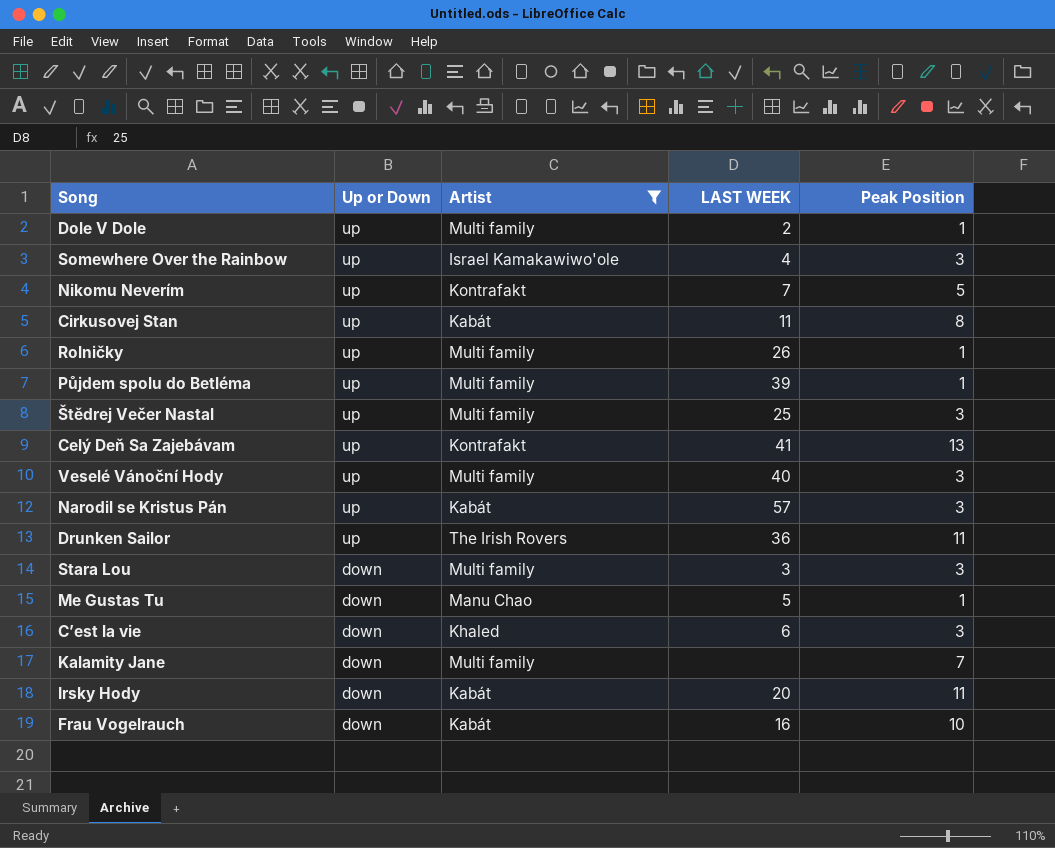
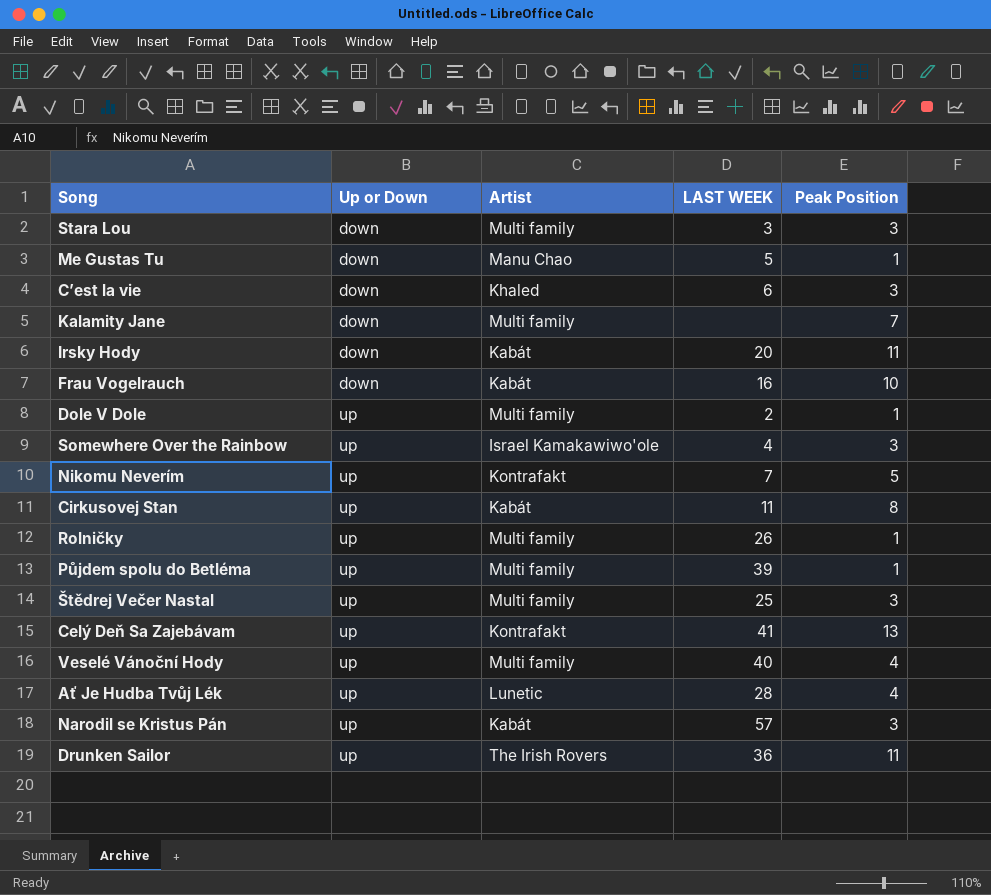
filter: Artist != Lunetic -> none
row order: Up or Down descending -> Up or Down ascending
Veselé Vánoční Hody | Peak Position: 3 -> 4

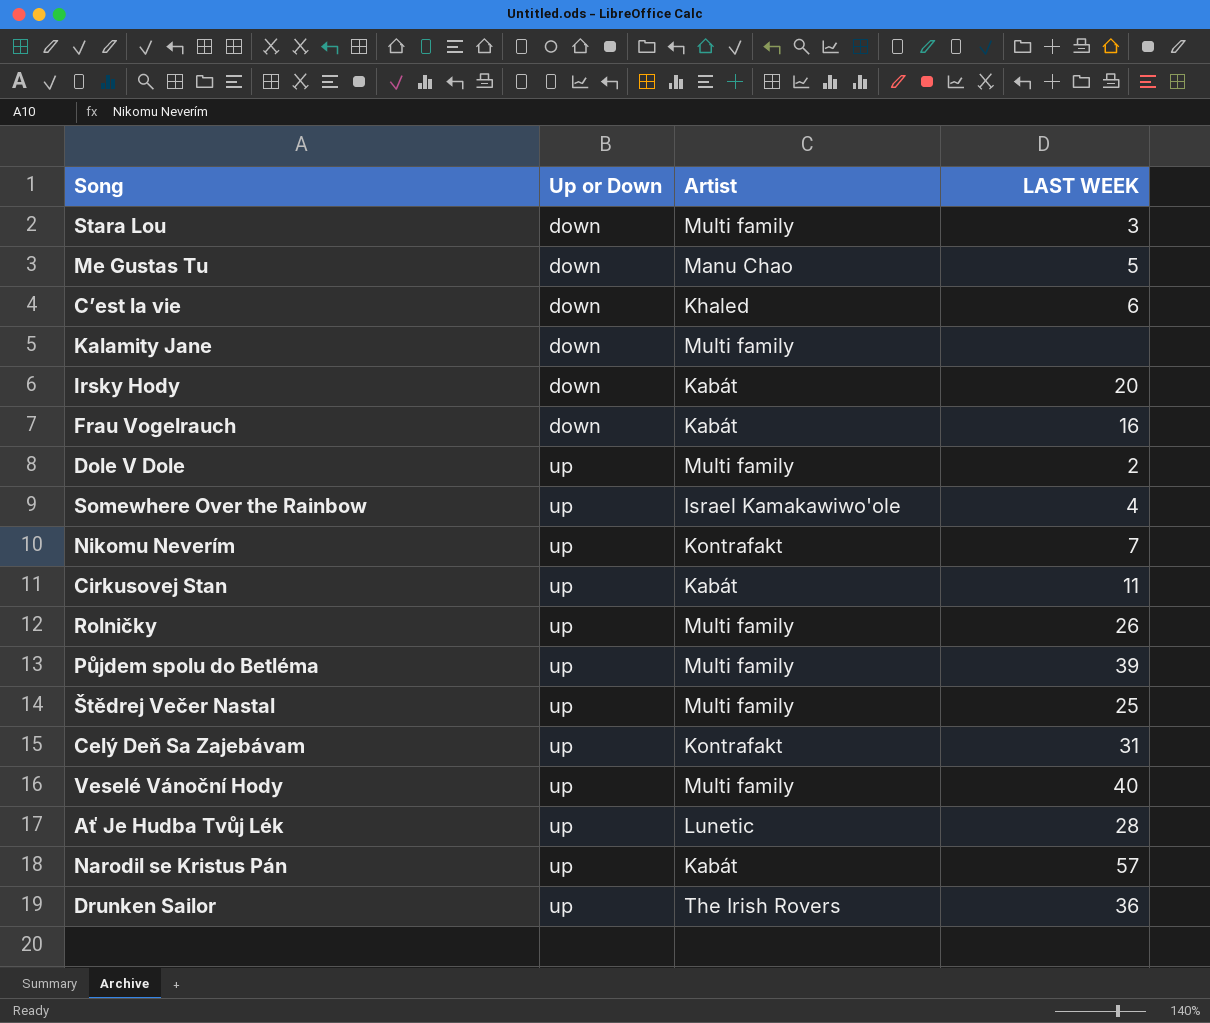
column Peak Position | position: 5 -> none
Celý Deň Sa Zajebávam | LAST WEEK: 41 -> 31

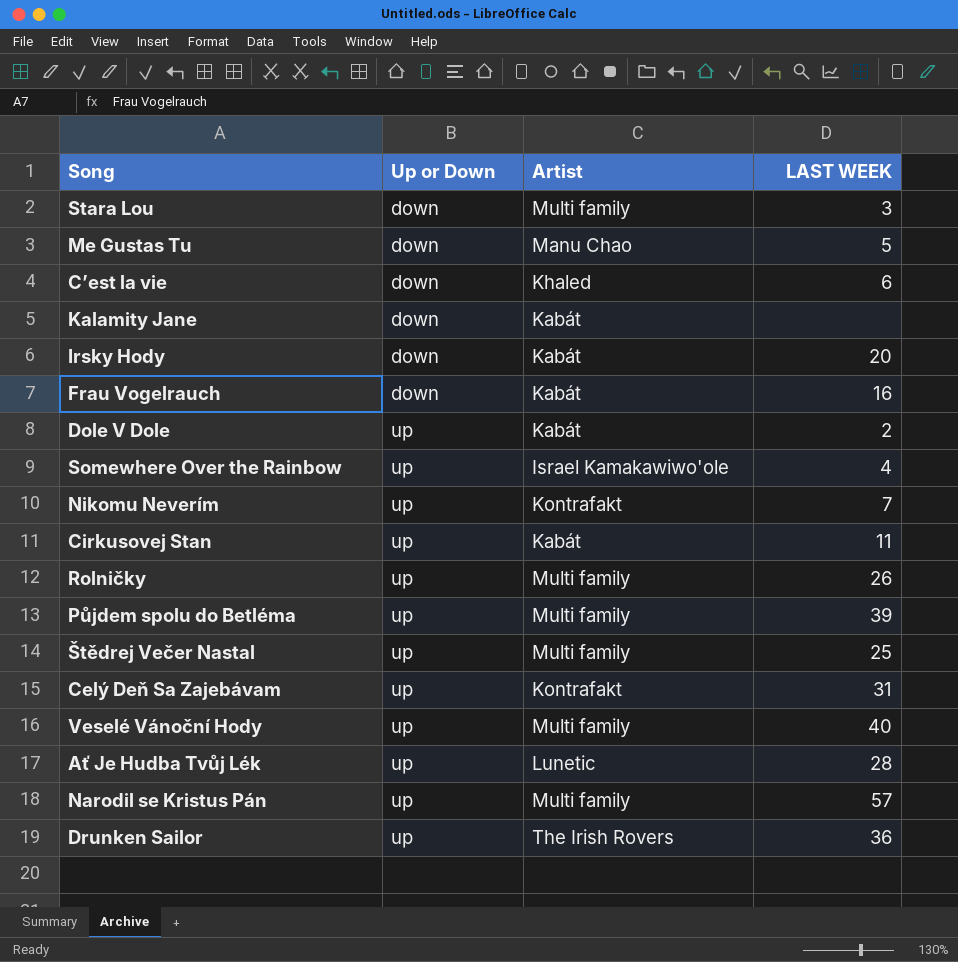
Kalamity Jane | Artist: Multi family -> Kabát
Dole V Dole | Artist: Multi family -> Kabát
Narodil se Kristus Pán | Artist: Kabát -> Multi family

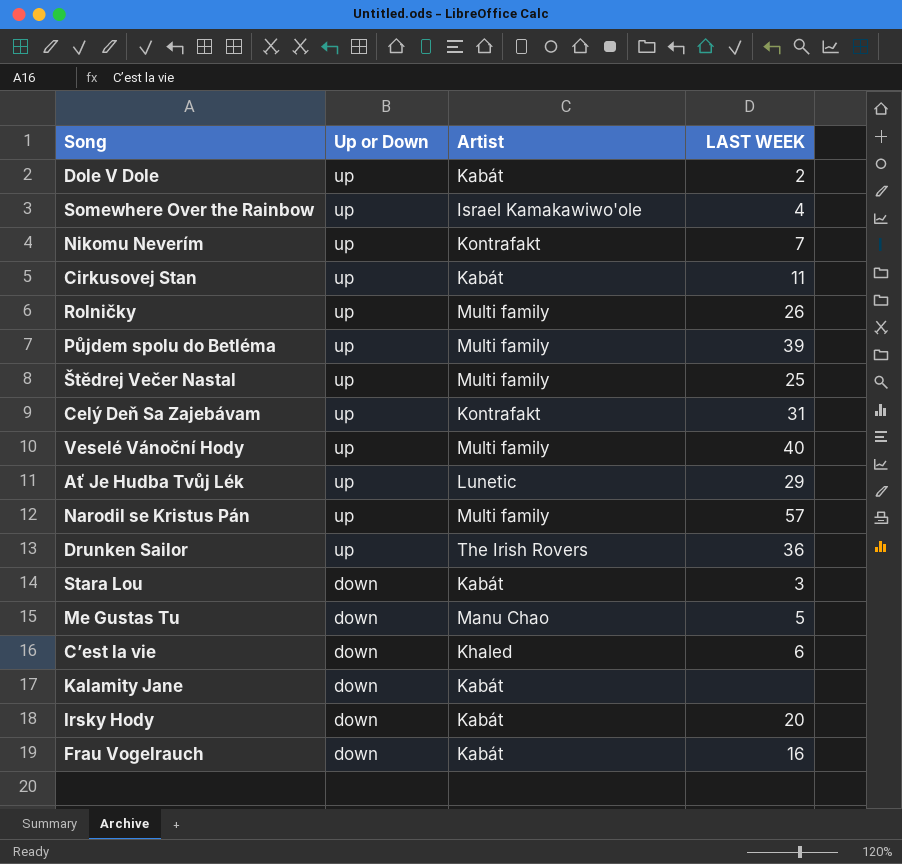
row order: Up or Down ascending -> Up or Down descending
Ať Je Hudba Tvůj Lék | LAST WEEK: 28 -> 29
Stara Lou | Artist: Multi family -> Kabát

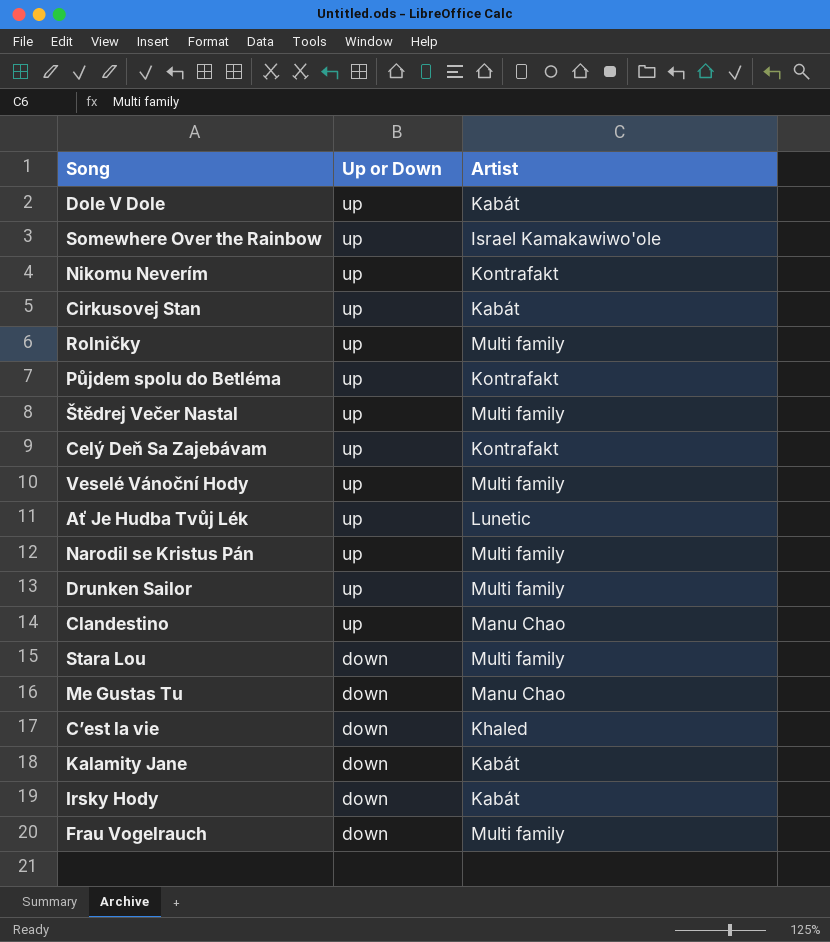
column LAST WEEK | position: 4 -> none
Půjdem spolu do Betléma | Artist: Multi family -> Kontrafakt
Drunken Sailor | Artist: The Irish Rovers -> Multi family
row Clandestino: none -> up | Manu Chao
Stara Lou | Artist: Kabát -> Multi family
Frau Vogelrauch | Artist: Kabát -> Multi family

